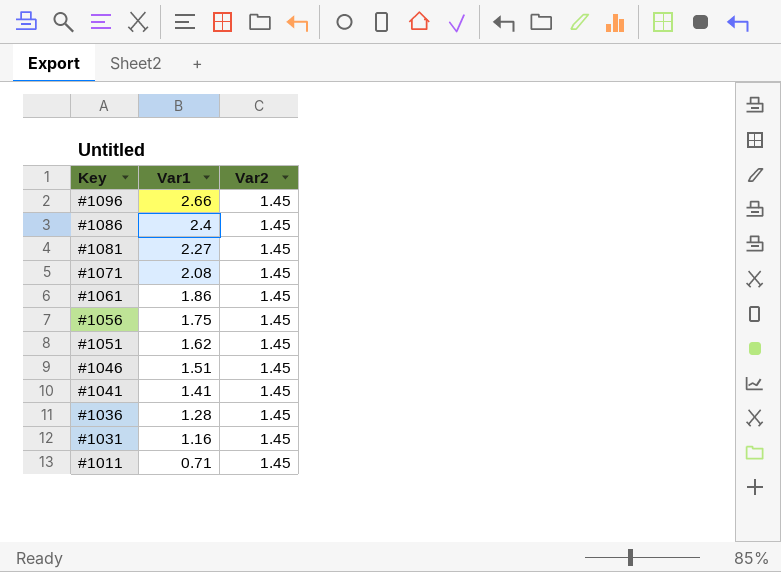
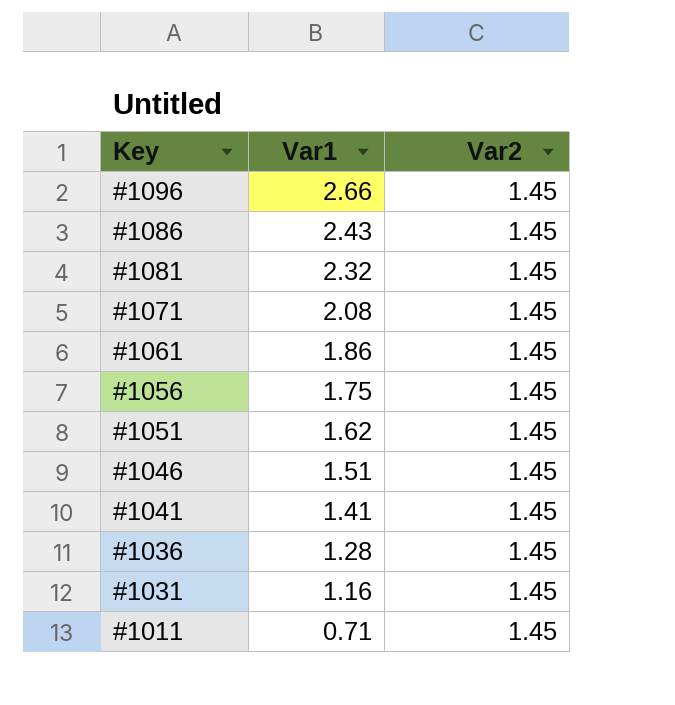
#1086 | Var1: 2.4 -> 2.43
#1081 | Var1: 2.27 -> 2.32

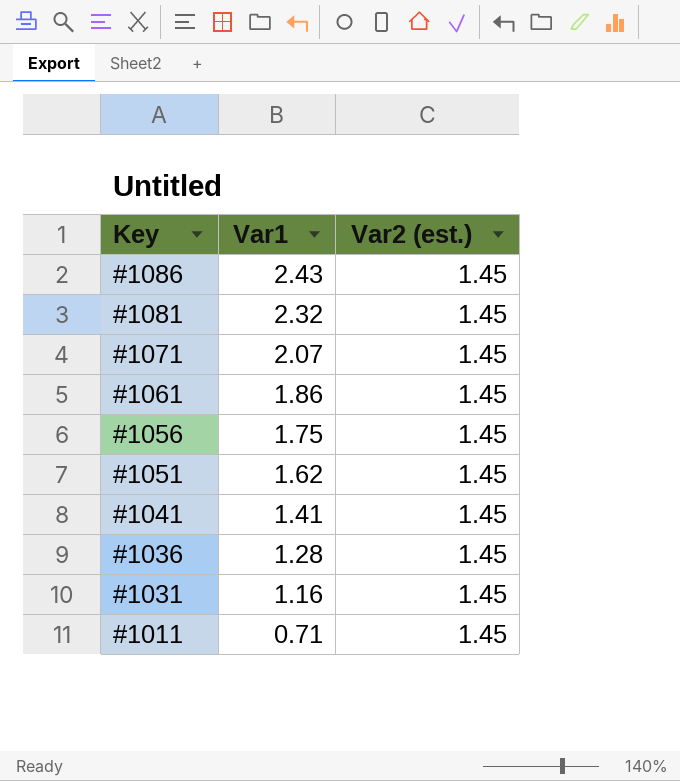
column name: Var2 -> Var2 (est.)
row #1096: 2.66 | 1.45 -> none
row #1046: 1.51 | 1.45 -> none
#1071 | Var1: 2.08 -> 2.07

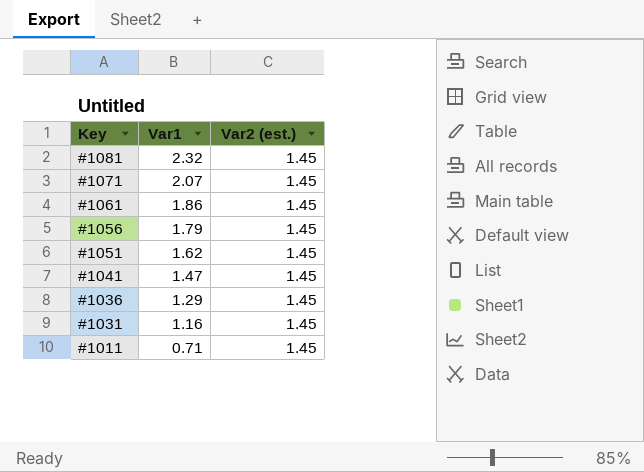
row #1086: 2.43 | 1.45 -> none
#1056 | Var1: 1.75 -> 1.79
#1041 | Var1: 1.41 -> 1.47
#1036 | Var1: 1.28 -> 1.29

